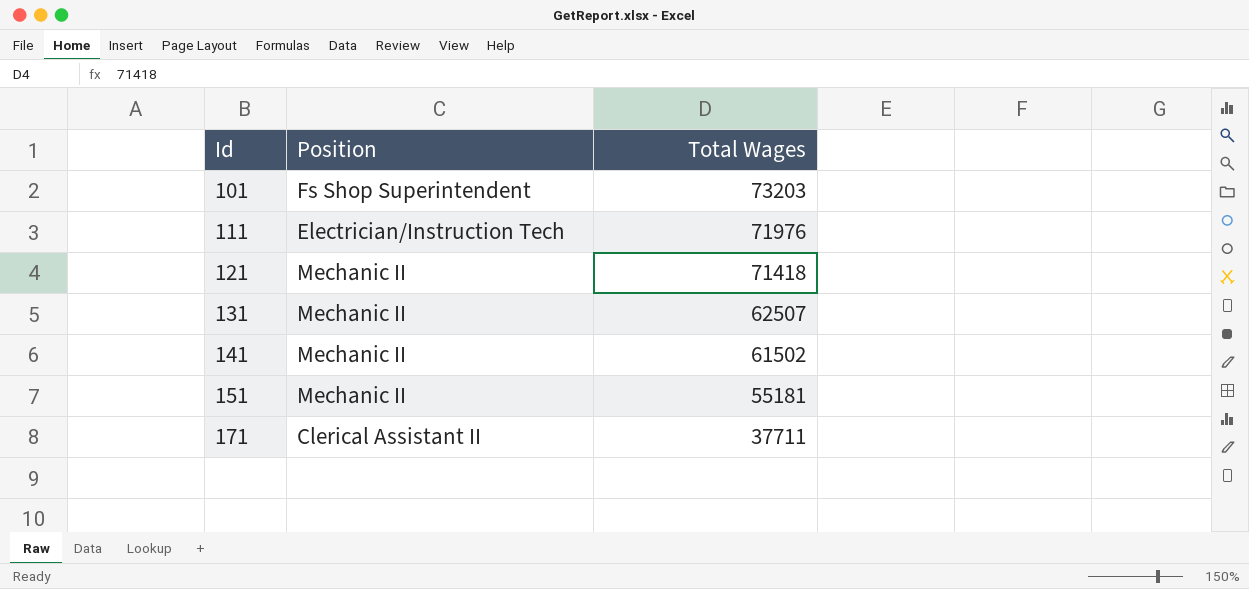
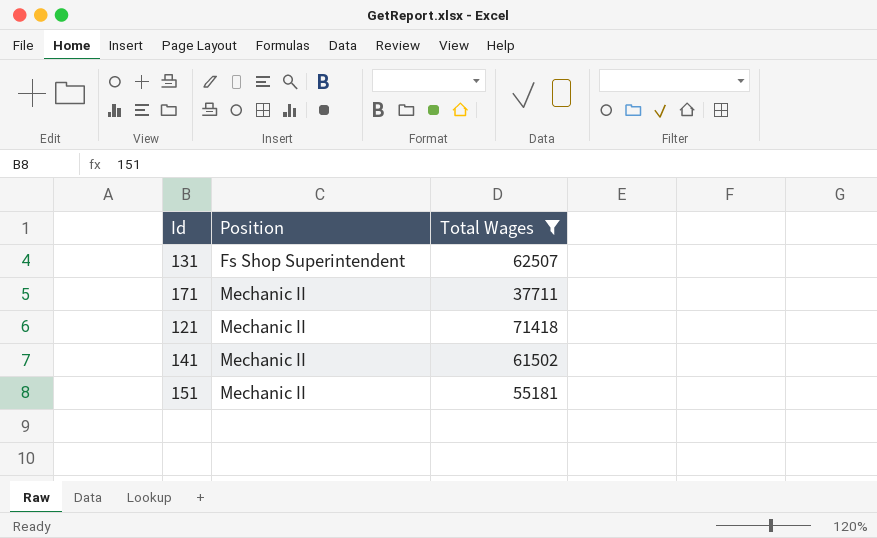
filter: none -> Total Wages <= 71418
row order: Id ascending -> Position ascending
131 | Position: Mechanic II -> Fs Shop Superintendent
171 | Position: Clerical Assistant II -> Mechanic II

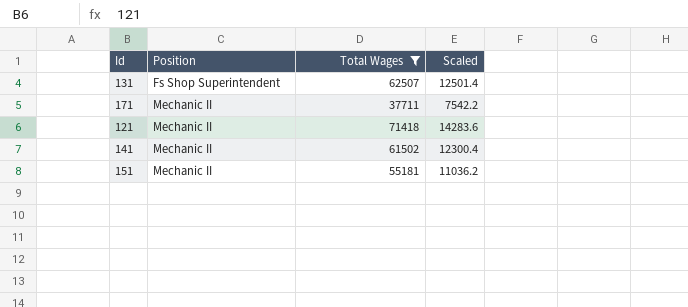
column Scaled | formula: none -> [Total Wages] * 0.2

